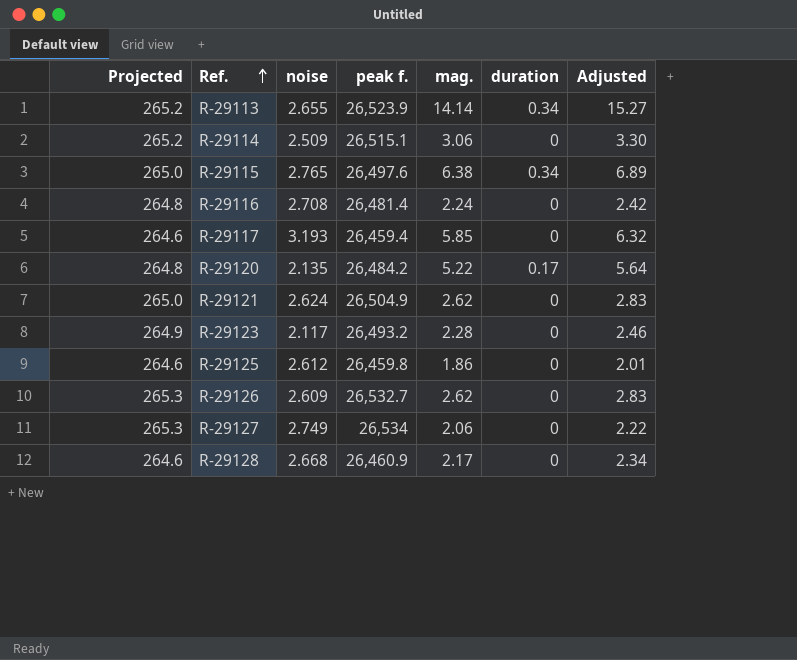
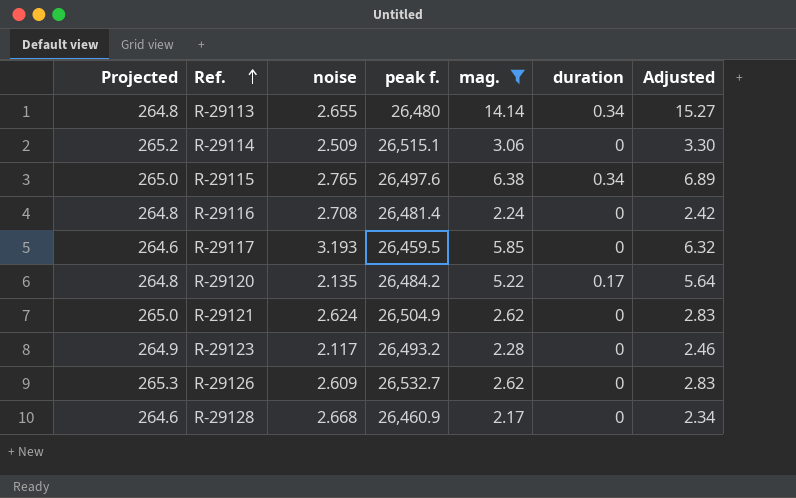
filter: none -> mag. >= 2.17
R-29113 | Projected: 265.2 -> 264.8
R-29113 | peak f.: 26,523.9 -> 26,480
R-29117 | peak f.: 26,459.4 -> 26,459.5

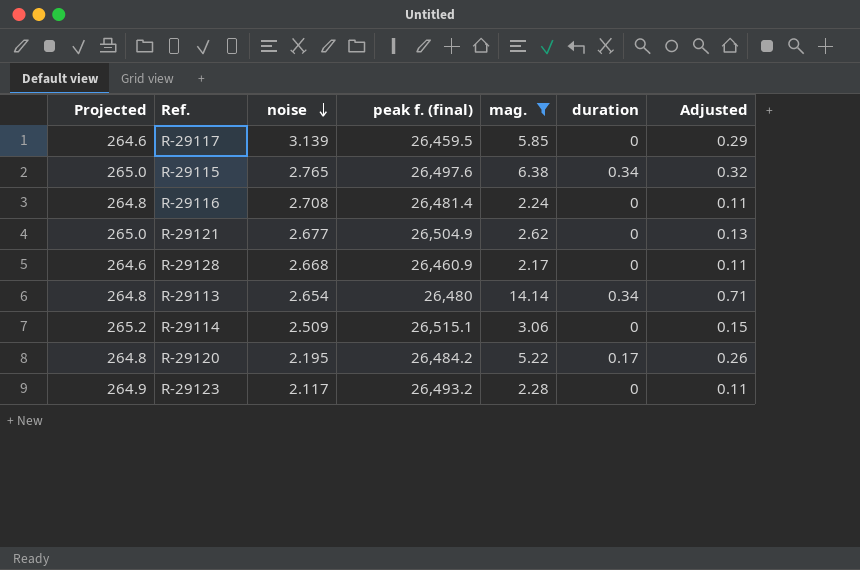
row order: Ref. ascending -> noise descending
column name: peak f. -> peak f. (final)
column Adjusted | formula: [mag.] * 1.08 -> [mag.] * 0.05
row R-29126: 265.3 | 2.609 | 26,532.7 | 2.62 | 0 | 2.83 -> none
R-29117 | noise: 3.193 -> 3.139
R-29121 | noise: 2.624 -> 2.677
R-29113 | noise: 2.655 -> 2.654
R-29120 | noise: 2.135 -> 2.195

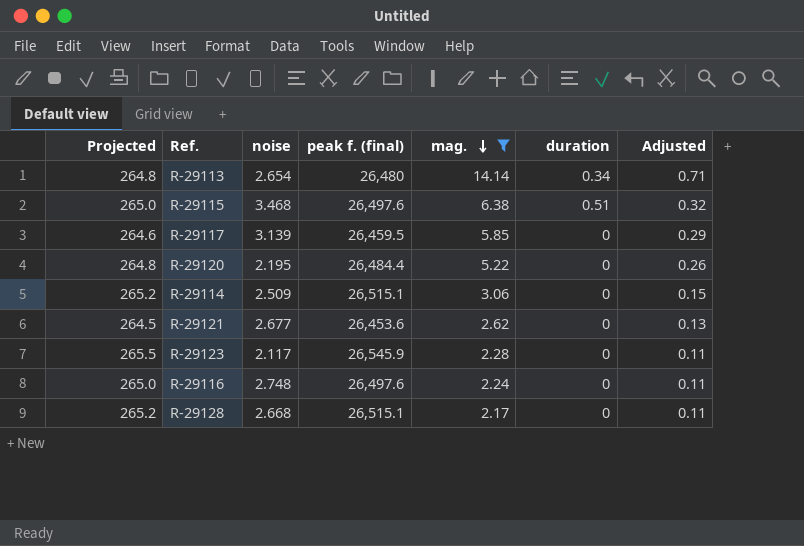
row order: noise descending -> mag. descending
R-29115 | noise: 2.765 -> 3.468
R-29115 | duration: 0.34 -> 0.51
R-29120 | peak f. (final): 26,484.2 -> 26,484.4
R-29120 | duration: 0.17 -> 0
R-29121 | Projected: 265.0 -> 264.5
R-29121 | peak f. (final): 26,504.9 -> 26,453.6
R-29123 | Projected: 264.9 -> 265.5
R-29123 | peak f. (final): 26,493.2 -> 26,545.9
R-29116 | Projected: 264.8 -> 265.0
R-29116 | noise: 2.708 -> 2.748
R-29116 | peak f. (final): 26,481.4 -> 26,497.6
R-29128 | Projected: 264.6 -> 265.2
R-29128 | peak f. (final): 26,460.9 -> 26,515.1

